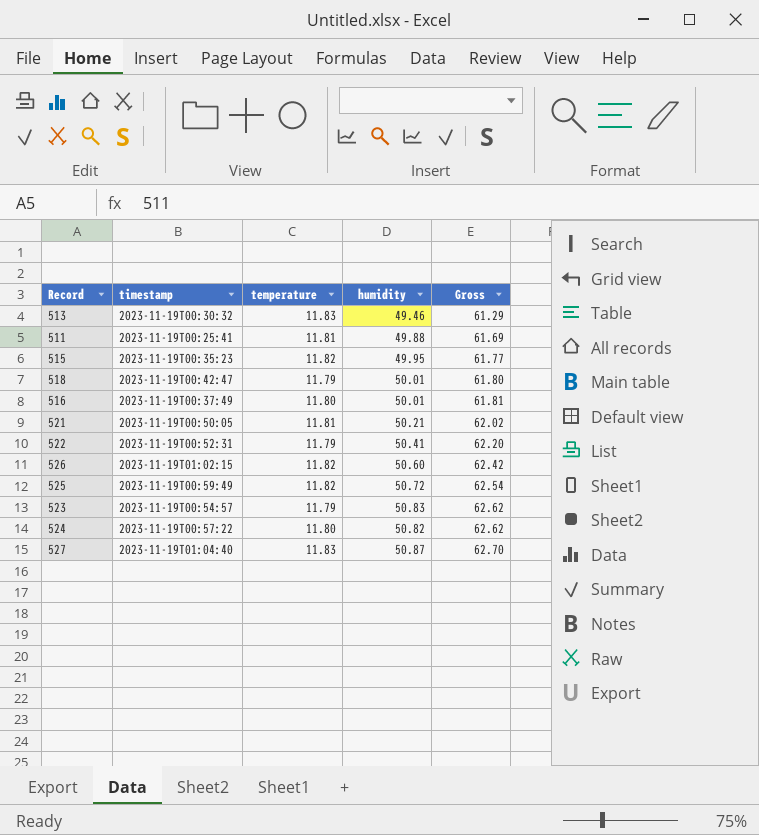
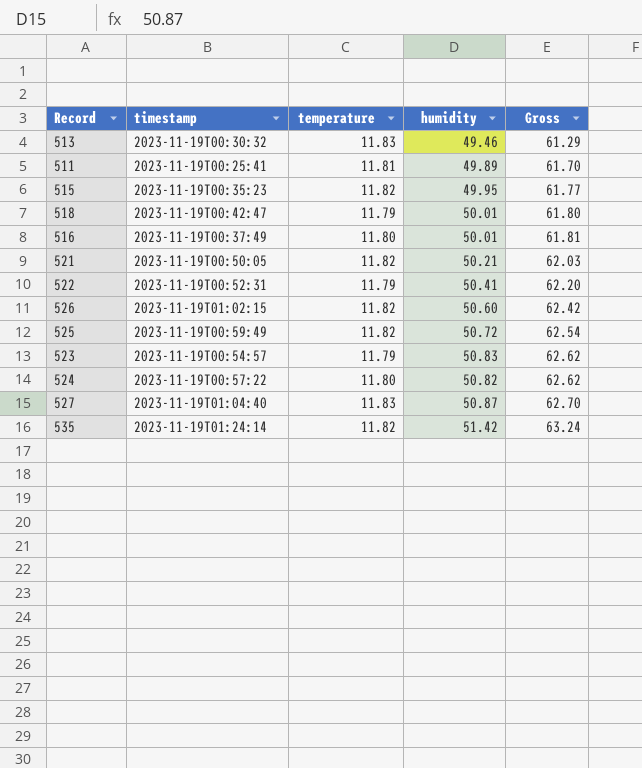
511 | humidity: 49.88 -> 49.89
511 | Gross: 61.69 -> 61.70
521 | temperature: 11.81 -> 11.82
521 | Gross: 62.02 -> 62.03
row 535: none -> 2023-11-19T01:24:14 | 11.82 | 51.42 | 63.24

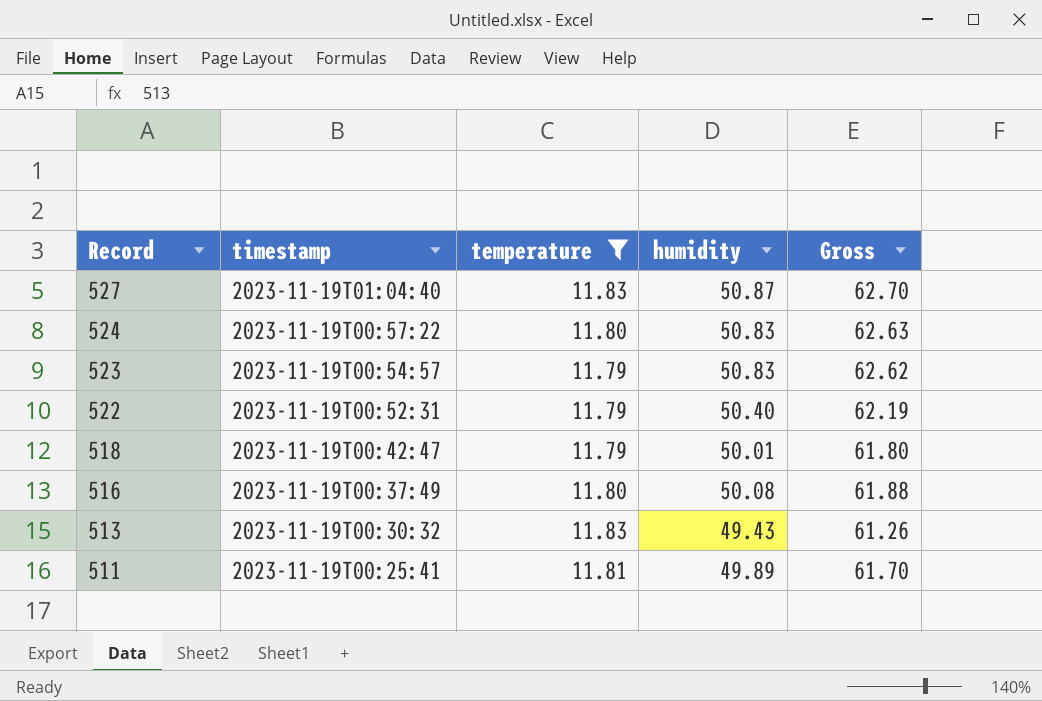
filter: none -> temperature != 11.82
row order: Gross ascending -> Record descending
524 | humidity: 50.82 -> 50.83
524 | Gross: 62.62 -> 62.63
522 | humidity: 50.41 -> 50.40
522 | Gross: 62.20 -> 62.19
516 | humidity: 50.01 -> 50.08
516 | Gross: 61.81 -> 61.88
513 | humidity: 49.46 -> 49.43
513 | Gross: 61.29 -> 61.26

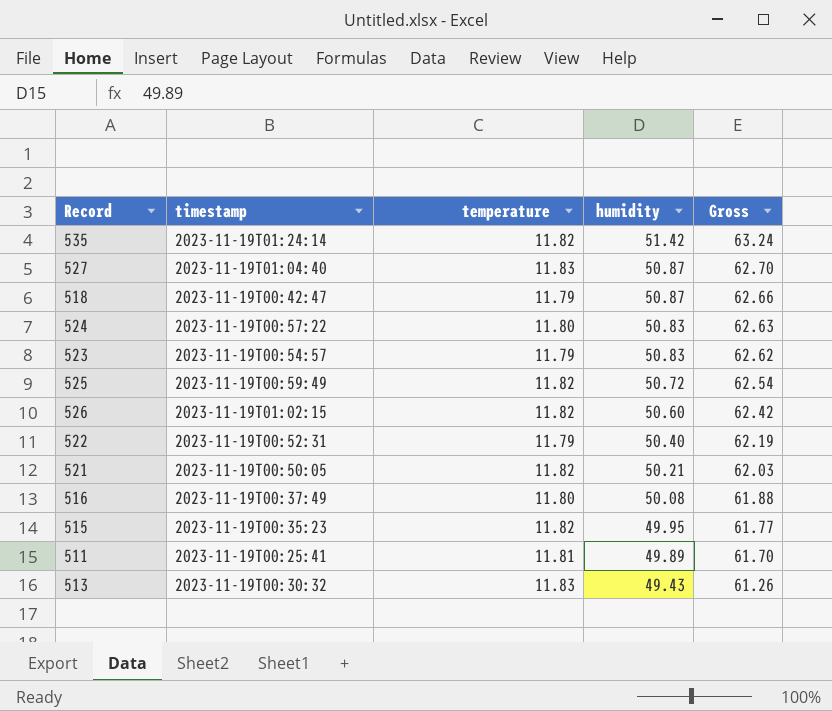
filter: temperature != 11.82 -> none
row order: Record descending -> humidity descending
518 | humidity: 50.01 -> 50.87
518 | Gross: 61.80 -> 62.66

